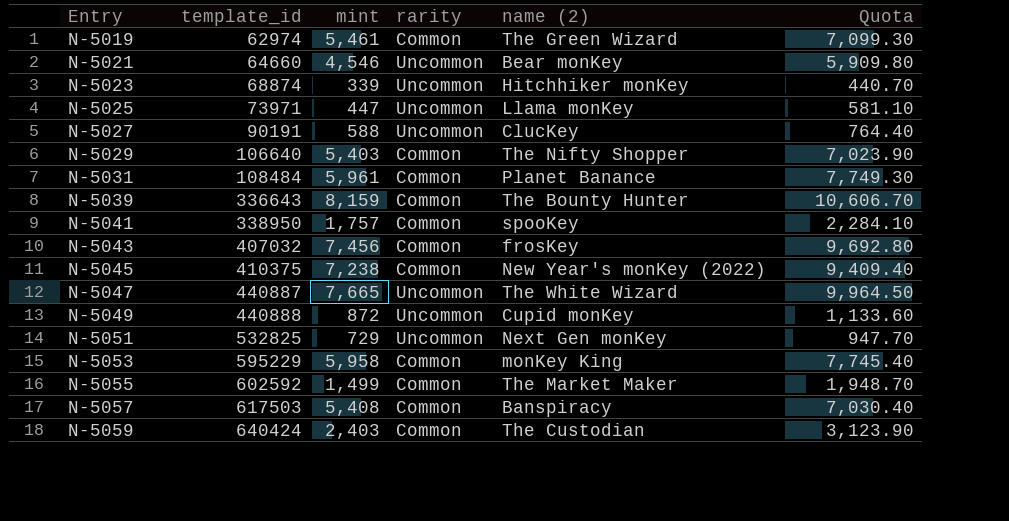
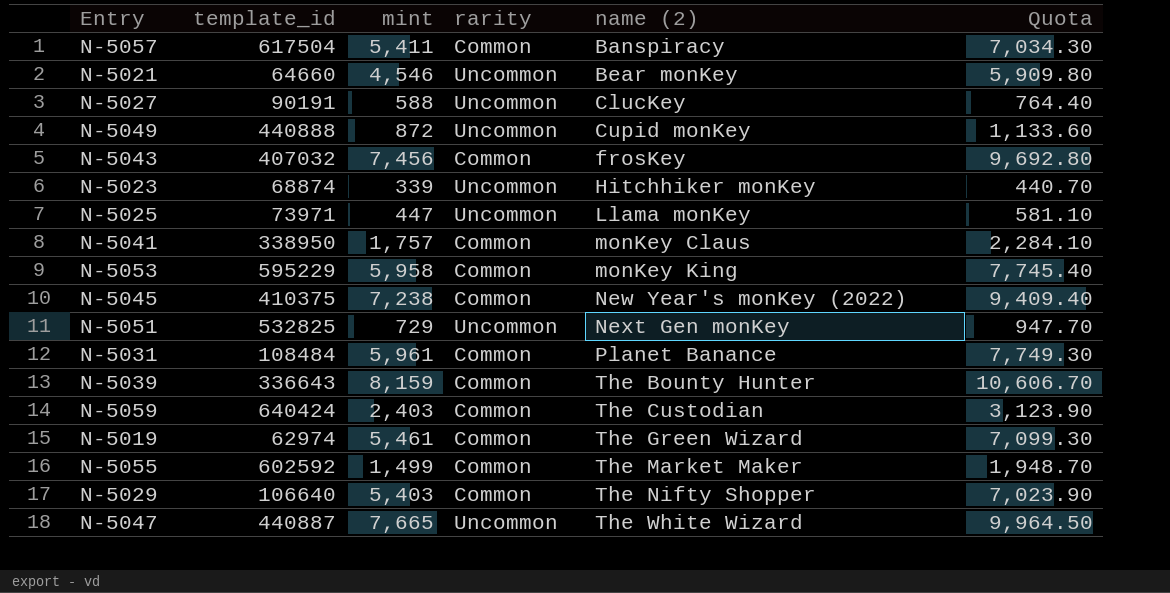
row order: Entry ascending -> name (2) ascending
N-5057 | template_id: 617503 -> 617504
N-5057 | mint: 5,408 -> 5,411
N-5057 | Quota: 7,030.40 -> 7,034.30
N-5041 | name (2): spooKey -> monKey Claus

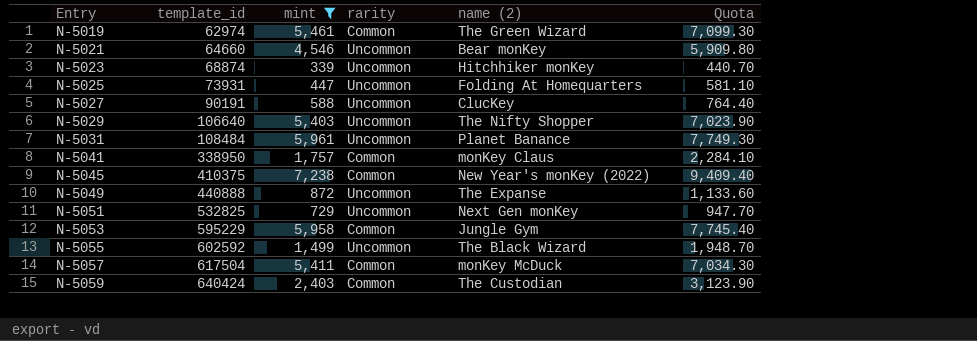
filter: none -> mint <= 7,238
row order: name (2) ascending -> Entry ascending
N-5025 | template_id: 73971 -> 73931
N-5025 | name (2): Llama monKey -> Folding At Homequarters
N-5029 | rarity: Common -> Uncommon
N-5031 | rarity: Common -> Uncommon
N-5049 | name (2): Cupid monKey -> The Expanse
N-5053 | name (2): monKey King -> Jungle Gym
N-5055 | rarity: Common -> Uncommon
N-5055 | name (2): The Market Maker -> The Black Wizard
N-5057 | name (2): Banspiracy -> monKey McDuck

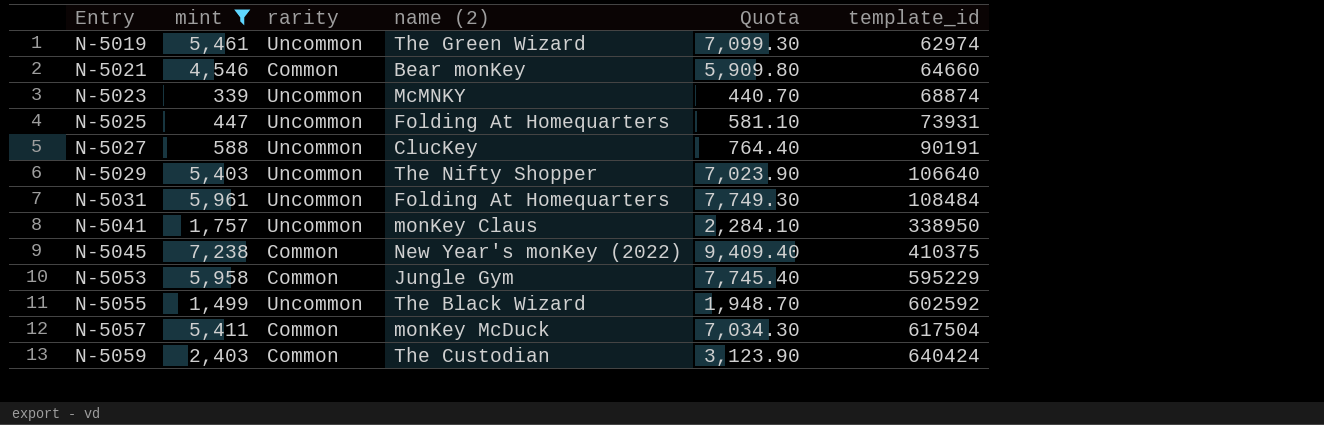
column template_id | position: 2 -> 6
row N-5049: 440888 | 872 | Uncommon | The Expanse | 1,133.60 -> none
row N-5051: 532825 | 729 | Uncommon | Next Gen monKey | 947.70 -> none
N-5019 | rarity: Common -> Uncommon
N-5021 | rarity: Uncommon -> Common
N-5023 | name (2): Hitchhiker monKey -> McMNKY
N-5031 | name (2): Planet Banance -> Folding At Homequarters
N-5041 | rarity: Common -> Uncommon

